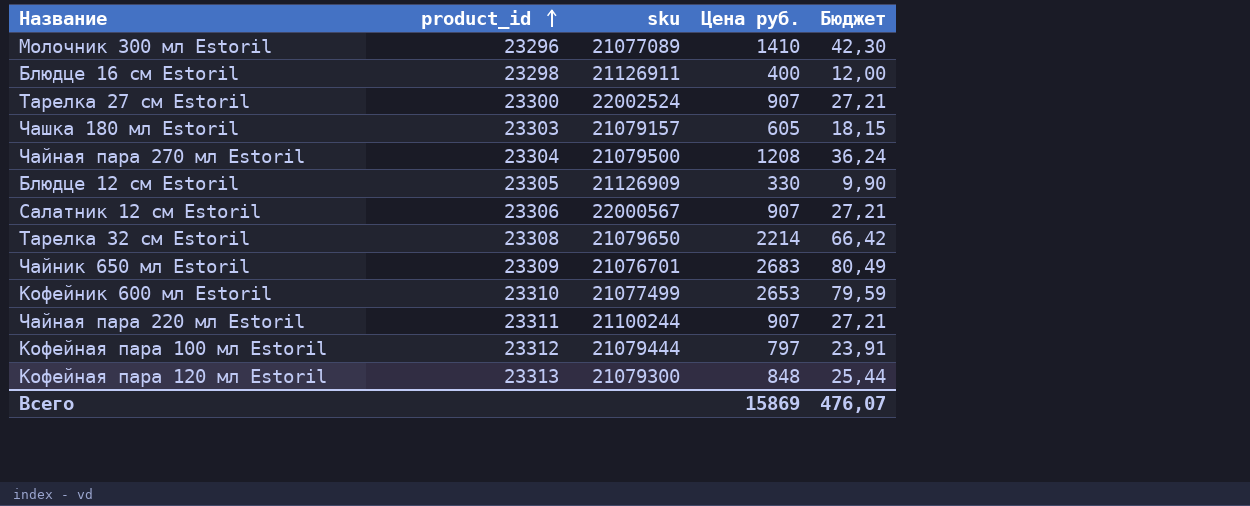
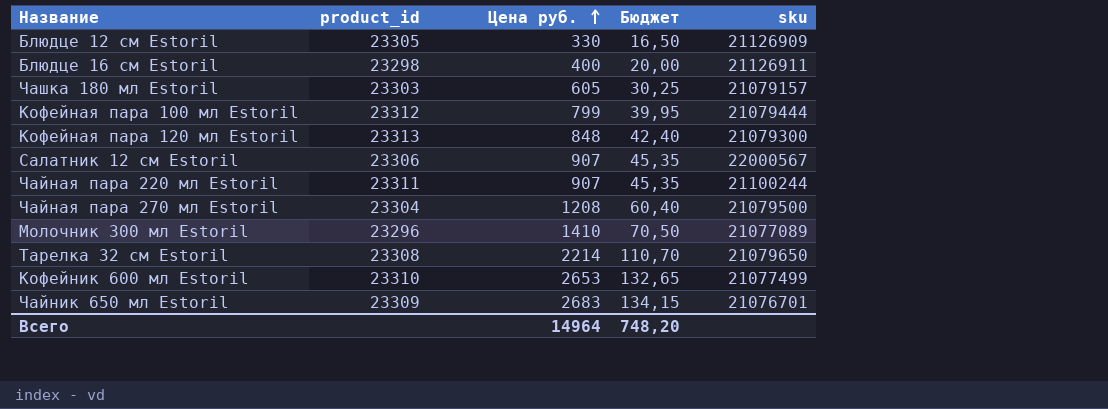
row order: product_id ascending -> Цена руб. ascending
column Бюджет | formula: [Цена руб.] * 0,03 -> [Цена руб.] * 0,05
column sku | position: 3 -> 5
row Тарелка 27 см Estoril: 23300 | 22002524 | 907 | 27,21 -> none
Кофейная пара 100 мл Estoril | Цена руб.: 797 -> 799
Всего | Цена руб.: 15869 -> 14964
Всего | Бюджет: 476,07 -> 748,20

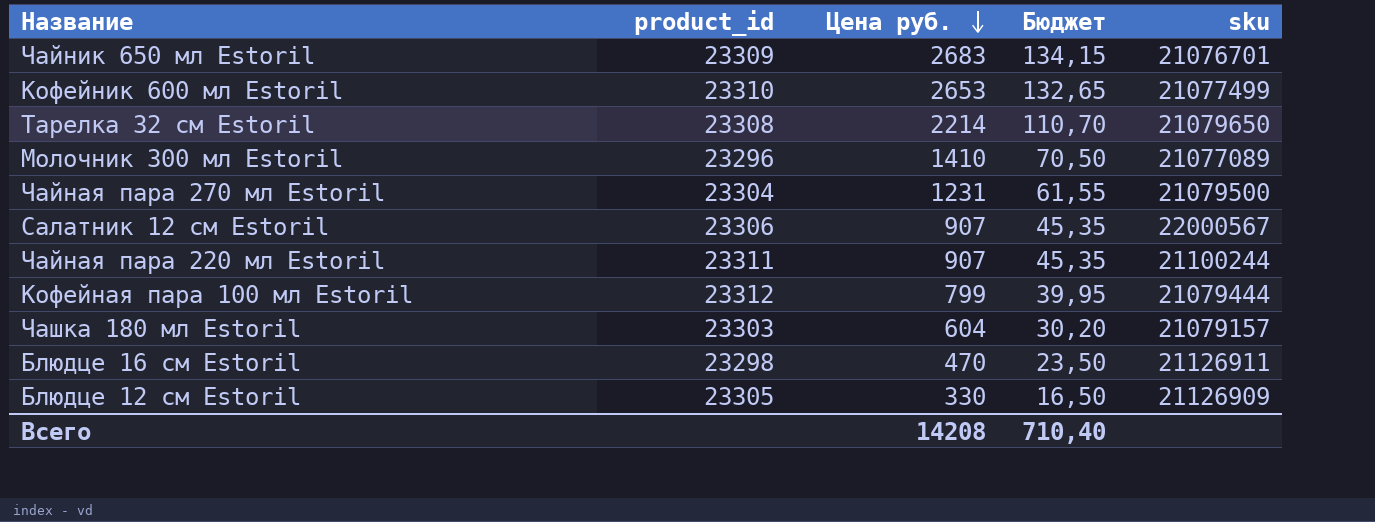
row order: Цена руб. ascending -> Цена руб. descending
row Кофейная пара 120 мл Estoril: 23313 | 848 | 42,40 | 21079300 -> none
Чайная пара 270 мл Estoril | Цена руб.: 1208 -> 1231
Чайная пара 270 мл Estoril | Бюджет: 60,40 -> 61,55
Чашка 180 мл Estoril | Цена руб.: 605 -> 604
Чашка 180 мл Estoril | Бюджет: 30,25 -> 30,20
Блюдце 16 см Estoril | Цена руб.: 400 -> 470
Блюдце 16 см Estoril | Бюджет: 20,00 -> 23,50
Всего | Цена руб.: 14964 -> 14208
Всего | Бюджет: 748,20 -> 710,40

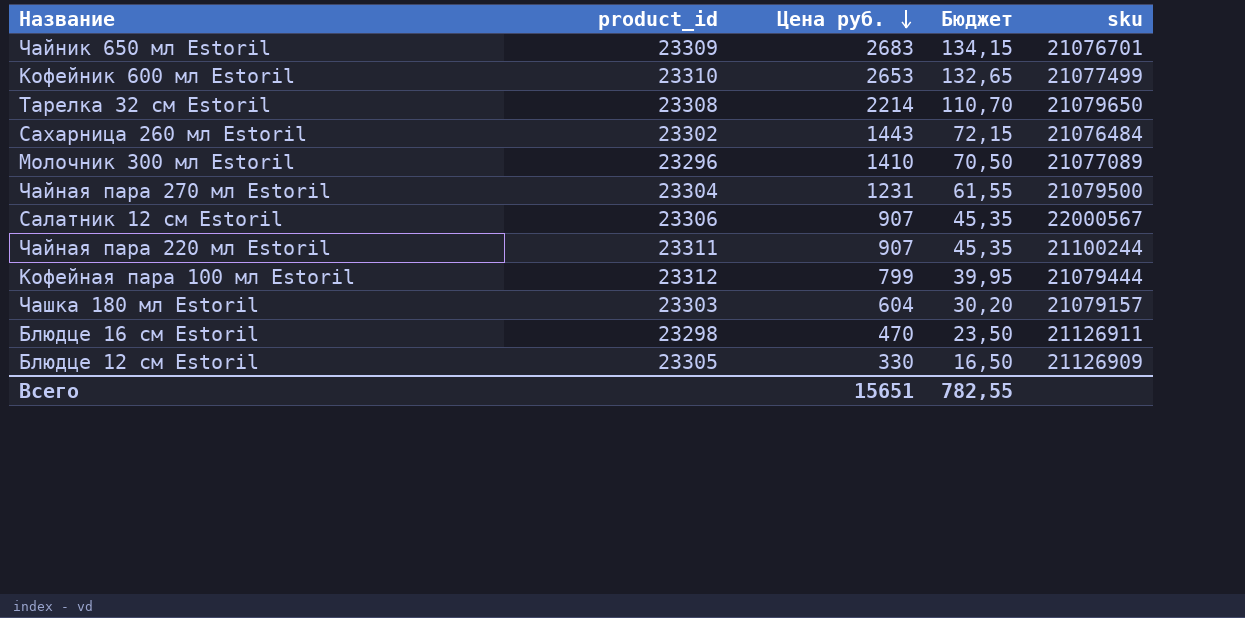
row Сахарница 260 мл Estoril: none -> 23302 | 1443 | 72,15 | 21076484
Всего | Цена руб.: 14208 -> 15651
Всего | Бюджет: 710,40 -> 782,55

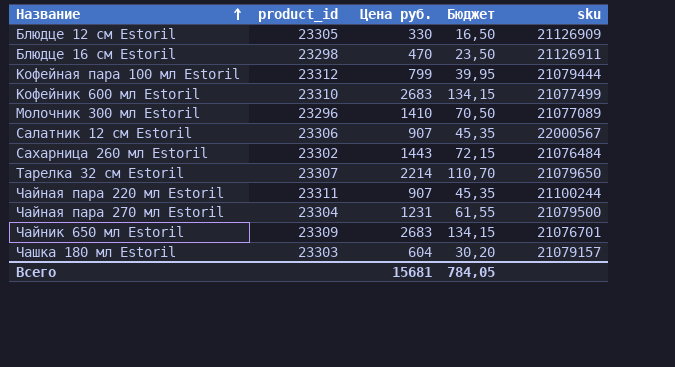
row order: Цена руб. descending -> Название ascending
Кофейник 600 мл Estoril | Цена руб.: 2653 -> 2683
Кофейник 600 мл Estoril | Бюджет: 132,65 -> 134,15
Тарелка 32 см Estoril | product_id: 23308 -> 23307
Всего | Цена руб.: 15651 -> 15681
Всего | Бюджет: 782,55 -> 784,05

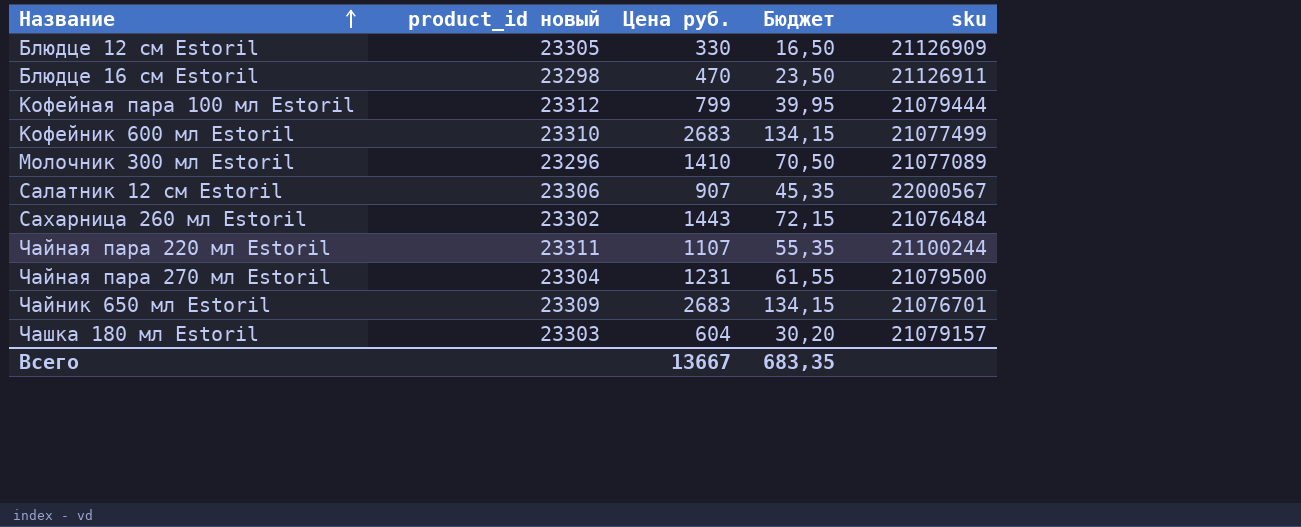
column name: product_id -> product_id новый
row Тарелка 32 см Estoril: 23307 | 2214 | 110,70 | 21079650 -> none
Чайная пара 220 мл Estoril | Цена руб.: 907 -> 1107
Чайная пара 220 мл Estoril | Бюджет: 45,35 -> 55,35
Всего | Цена руб.: 15681 -> 13667
Всего | Бюджет: 784,05 -> 683,35

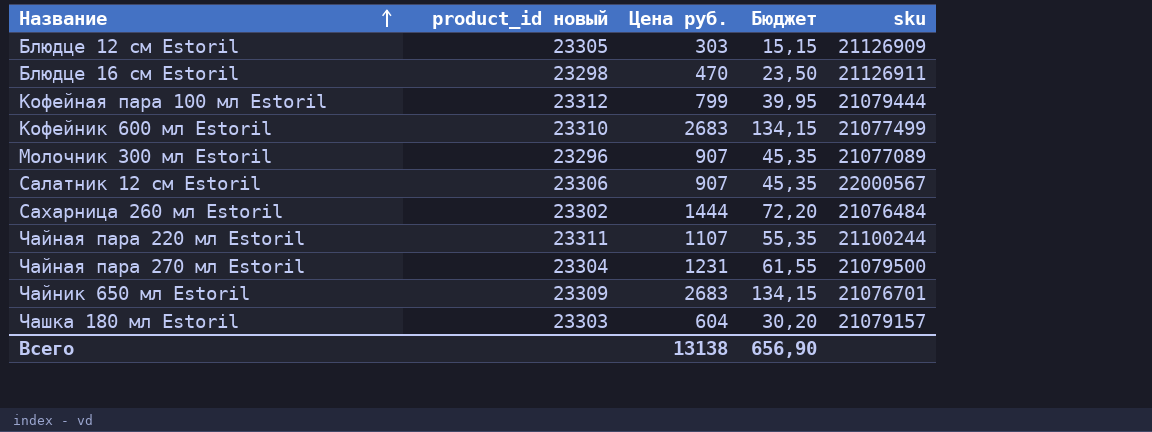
Блюдце 12 см Estoril | Цена руб.: 330 -> 303
Блюдце 12 см Estoril | Бюджет: 16,50 -> 15,15
Молочник 300 мл Estoril | Цена руб.: 1410 -> 907
Молочник 300 мл Estoril | Бюджет: 70,50 -> 45,35
Сахарница 260 мл Estoril | Цена руб.: 1443 -> 1444
Сахарница 260 мл Estoril | Бюджет: 72,15 -> 72,20
Всего | Цена руб.: 13667 -> 13138
Всего | Бюджет: 683,35 -> 656,90

